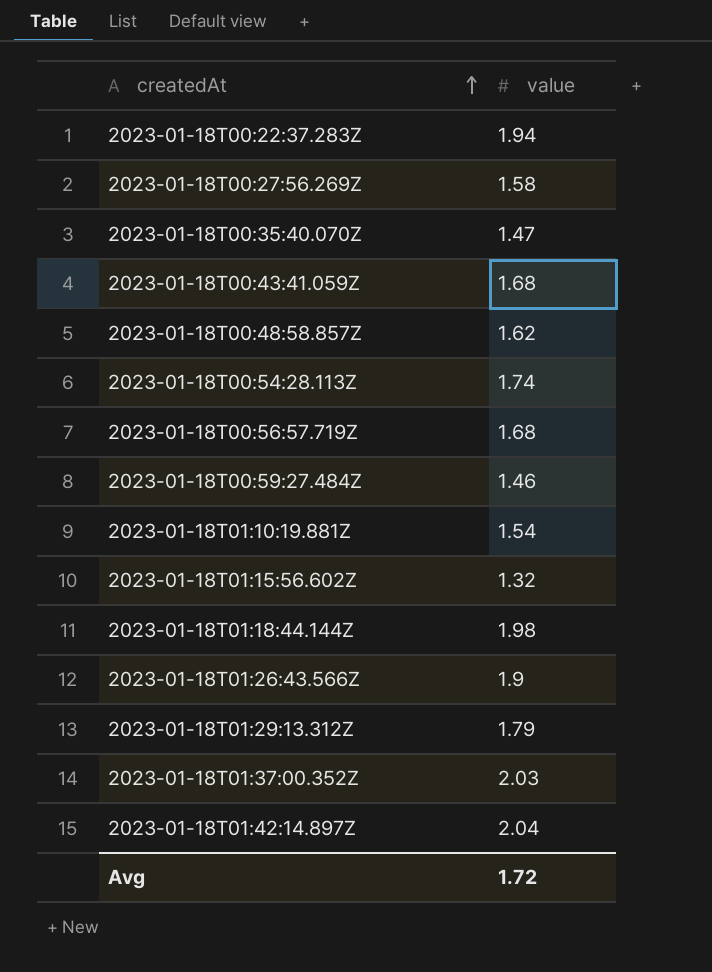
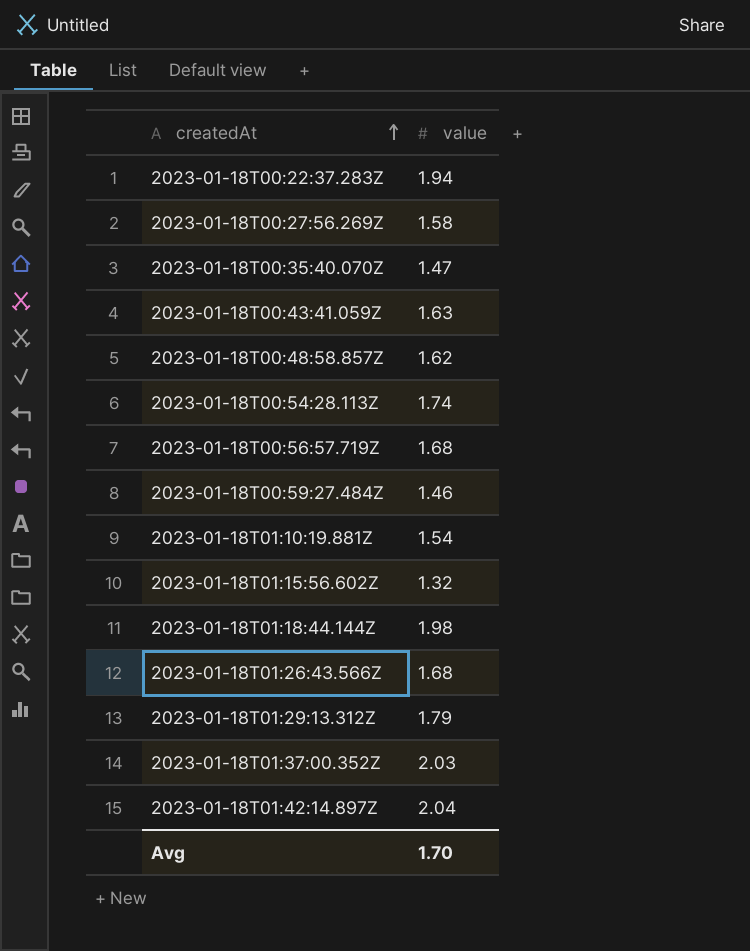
2023-01-18T00:43:41.059Z | value: 1.68 -> 1.63
2023-01-18T01:26:43.566Z | value: 1.9 -> 1.68
Avg | value: 1.72 -> 1.70

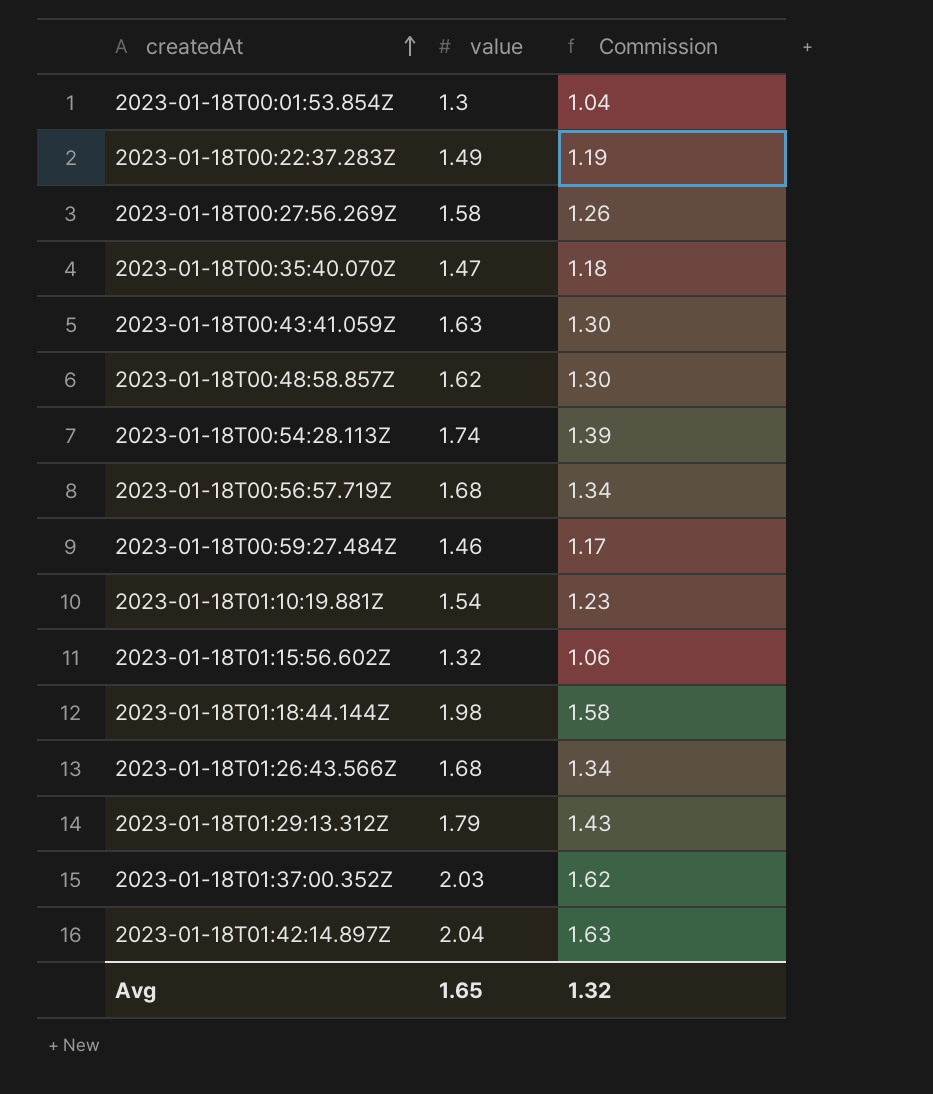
column Commission | formula: none -> [value] * 0.8
row 2023-01-18T00:01:53.854Z: none -> 1.3 | 1.04
2023-01-18T00:22:37.283Z | value: 1.94 -> 1.49
Avg | value: 1.70 -> 1.65

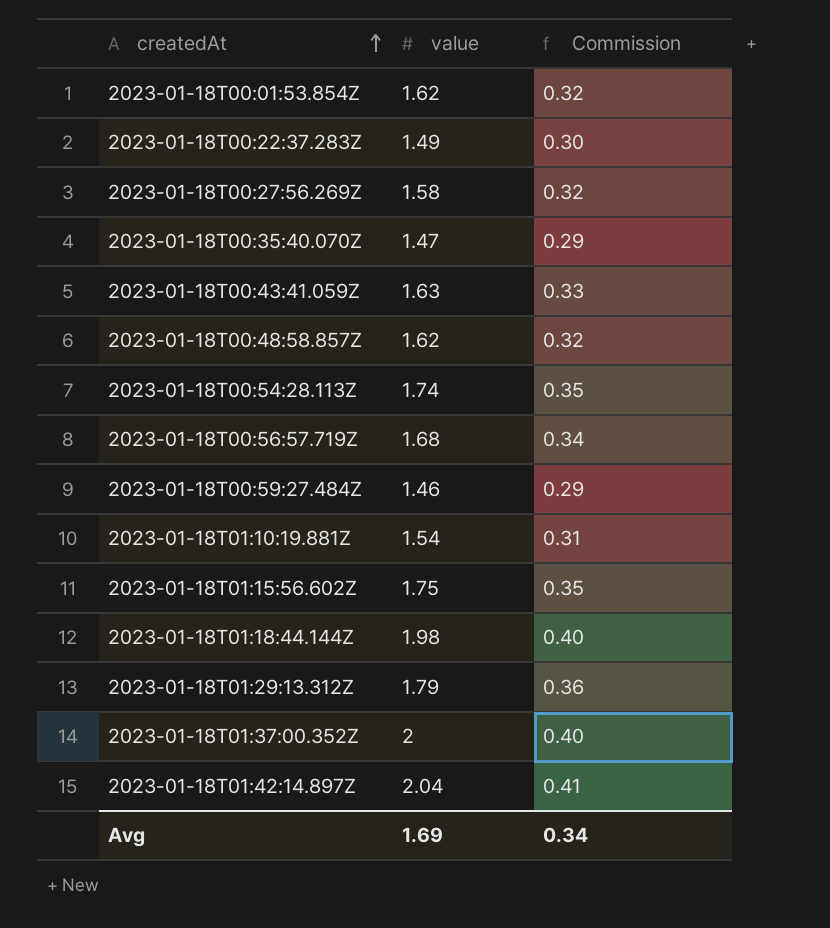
column Commission | formula: [value] * 0.8 -> [value] * 0.2
row 2023-01-18T01:26:43.566Z: 1.68 | 1.34 -> none
2023-01-18T00:01:53.854Z | value: 1.3 -> 1.62
2023-01-18T01:15:56.602Z | value: 1.32 -> 1.75
2023-01-18T01:37:00.352Z | value: 2.03 -> 2
Avg | value: 1.65 -> 1.69
Avg | Commission: 1.32 -> 0.34

